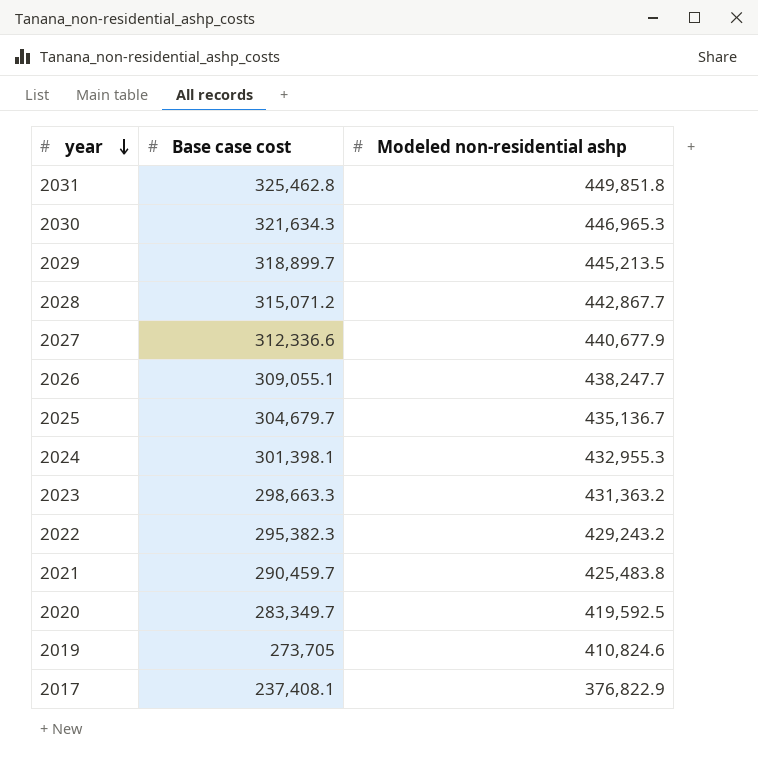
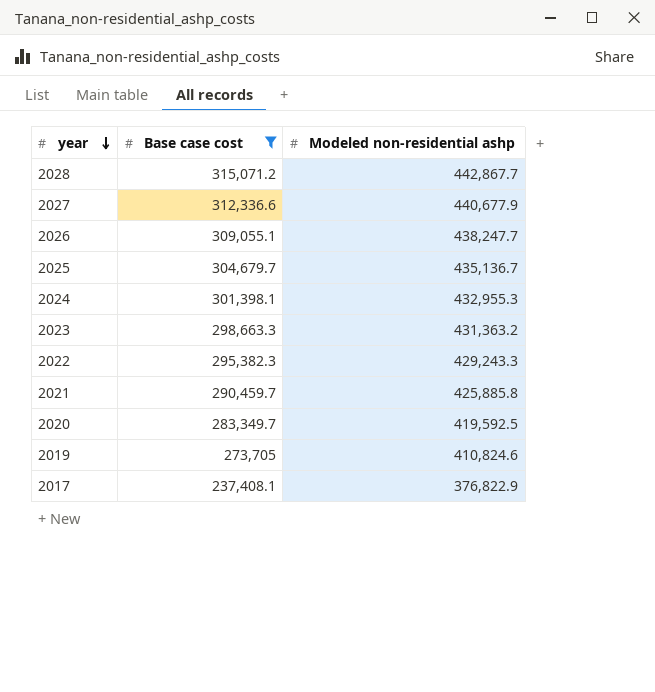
filter: none -> Base case cost <= 315,071.2
2022 | Modeled non-residential ashp: 429,243.2 -> 429,243.3
2021 | Modeled non-residential ashp: 425,483.8 -> 425,885.8

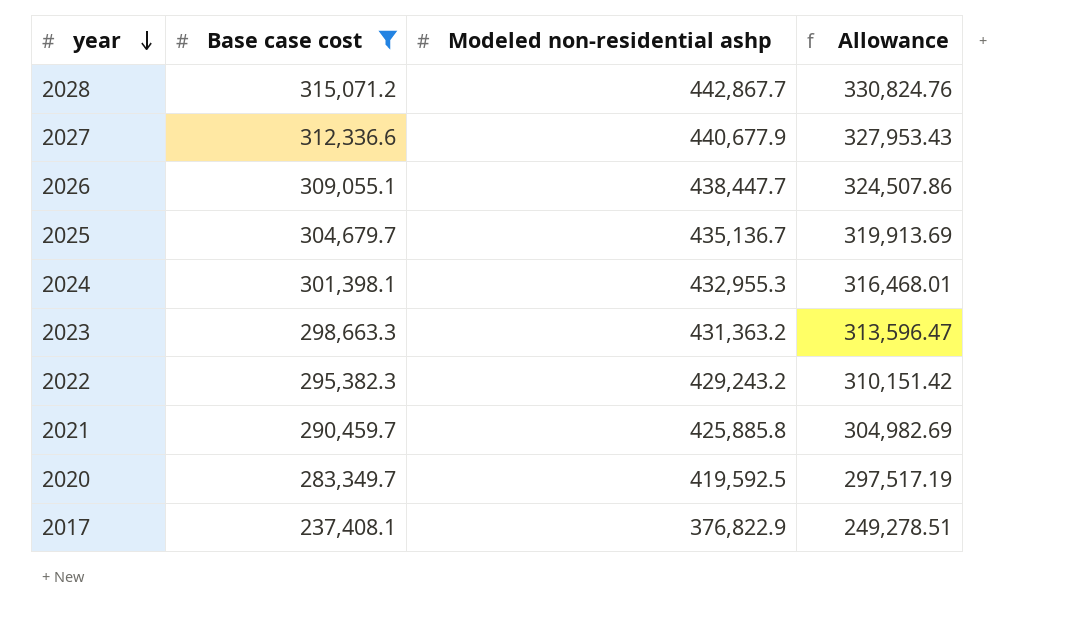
column Allowance | formula: none -> [Base case cost] * 1.05
row 2019: 273,705 | 410,824.6 -> none
2026 | Modeled non-residential ashp: 438,247.7 -> 438,447.7
2022 | Modeled non-residential ashp: 429,243.3 -> 429,243.2

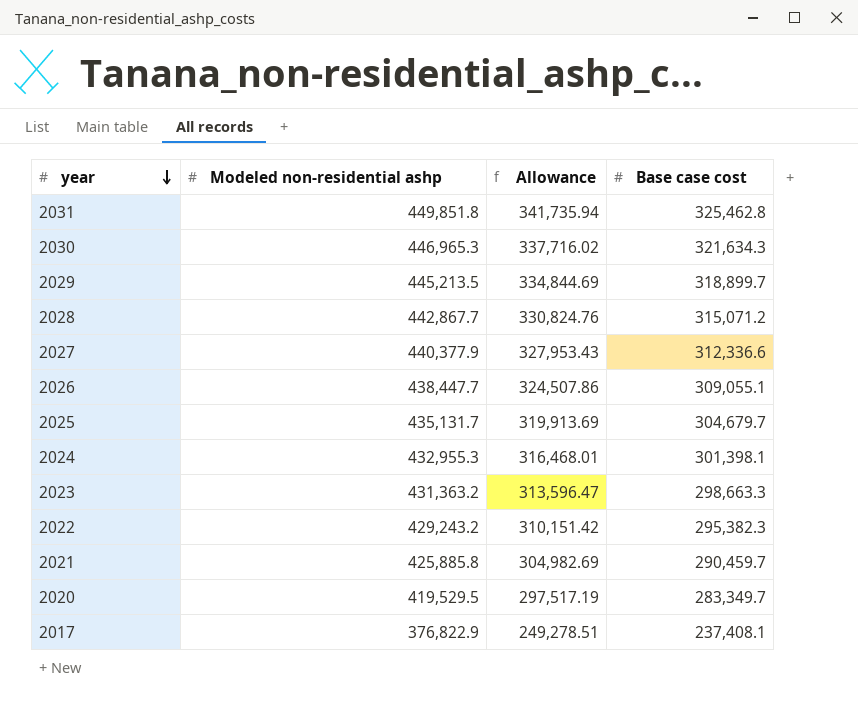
filter: Base case cost <= 315,071.2 -> none
column Base case cost | position: 2 -> 4
2027 | Modeled non-residential ashp: 440,677.9 -> 440,377.9
2025 | Modeled non-residential ashp: 435,136.7 -> 435,131.7
2020 | Modeled non-residential ashp: 419,592.5 -> 419,529.5

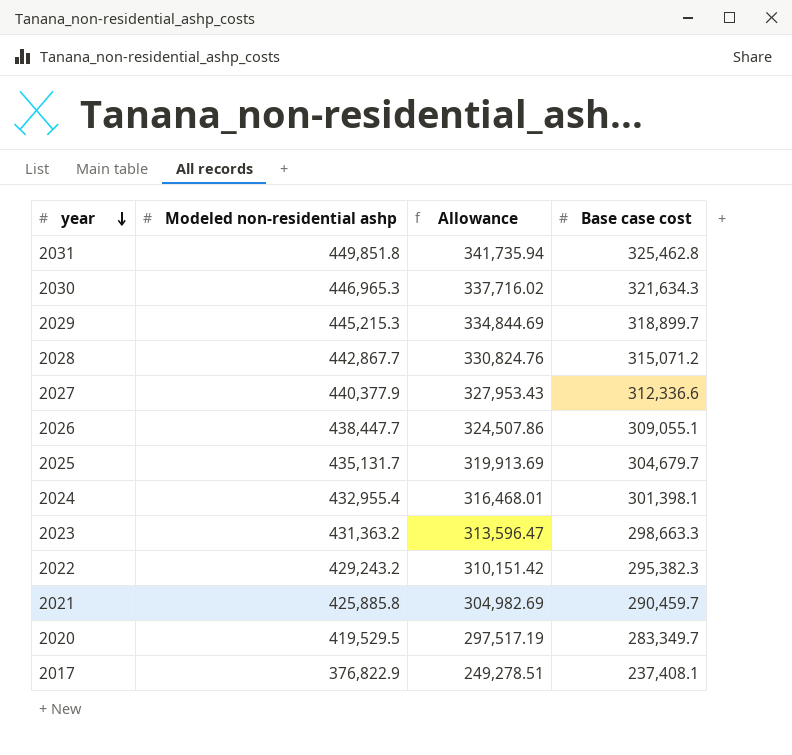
2029 | Modeled non-residential ashp: 445,213.5 -> 445,215.3
2024 | Modeled non-residential ashp: 432,955.3 -> 432,955.4

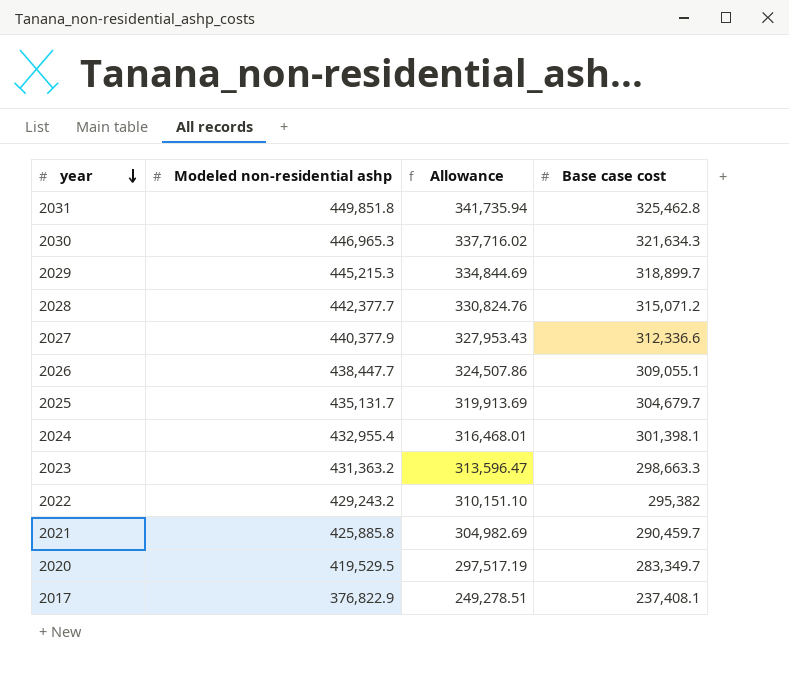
2028 | Modeled non-residential ashp: 442,867.7 -> 442,377.7
2022 | Allowance: 310,151.42 -> 310,151.10
2022 | Base case cost: 295,382.3 -> 295,382

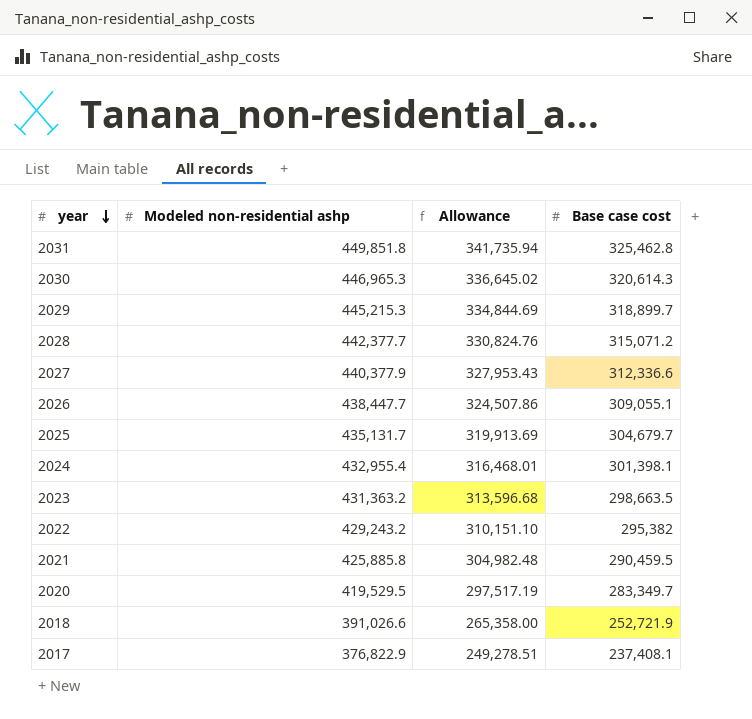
2030 | Allowance: 337,716.02 -> 336,645.02
2030 | Base case cost: 321,634.3 -> 320,614.3
2023 | Allowance: 313,596.47 -> 313,596.68
2023 | Base case cost: 298,663.3 -> 298,663.5
2021 | Allowance: 304,982.69 -> 304,982.48
2021 | Base case cost: 290,459.7 -> 290,459.5
row 2018: none -> 391,026.6 | 265,358.00 | 252,721.9

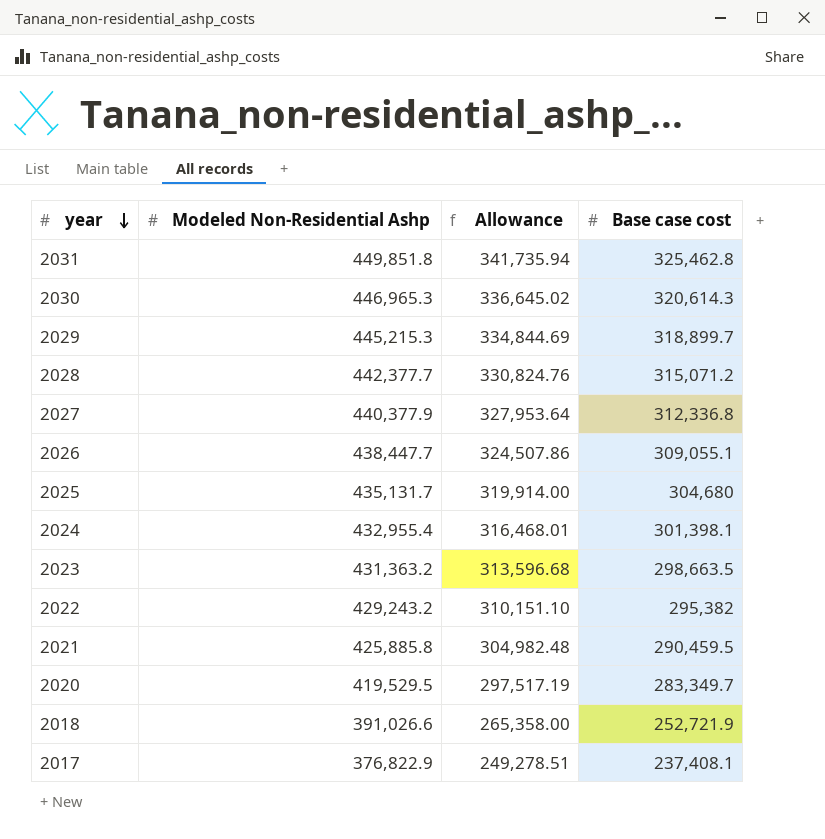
column name: Modeled non-residential ashp -> Modeled Non-Residential Ashp
2027 | Allowance: 327,953.43 -> 327,953.64
2027 | Base case cost: 312,336.6 -> 312,336.8
2025 | Allowance: 319,913.69 -> 319,914.00
2025 | Base case cost: 304,679.7 -> 304,680

